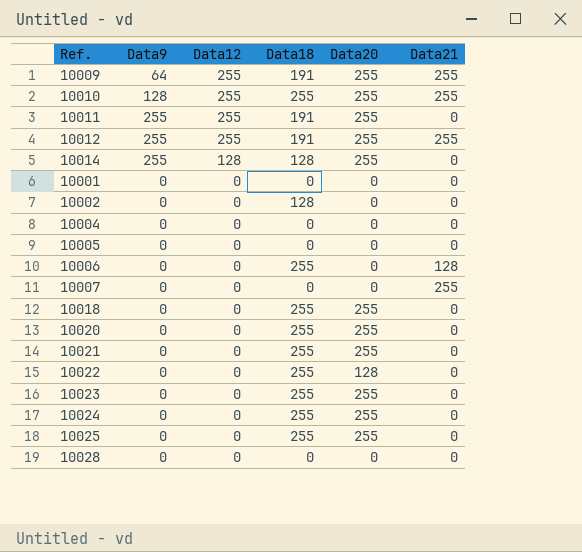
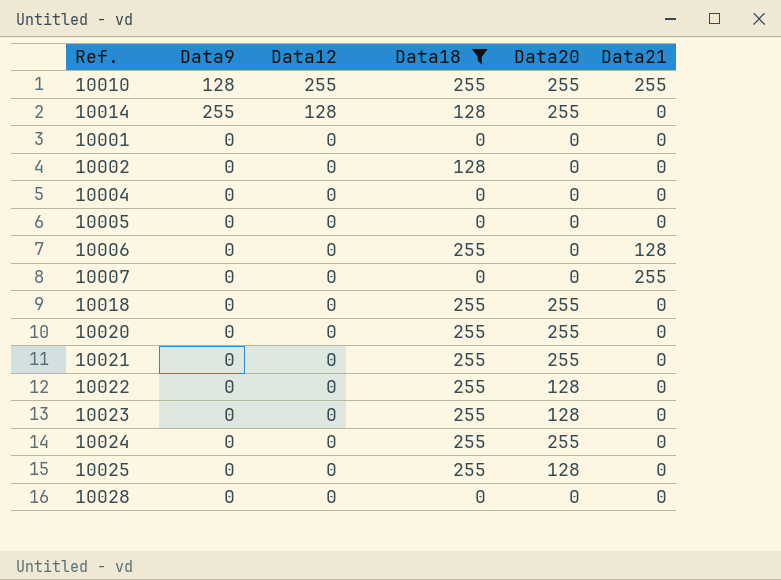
filter: none -> Data18 != 191
10023 | Data20: 255 -> 128
10025 | Data20: 255 -> 128

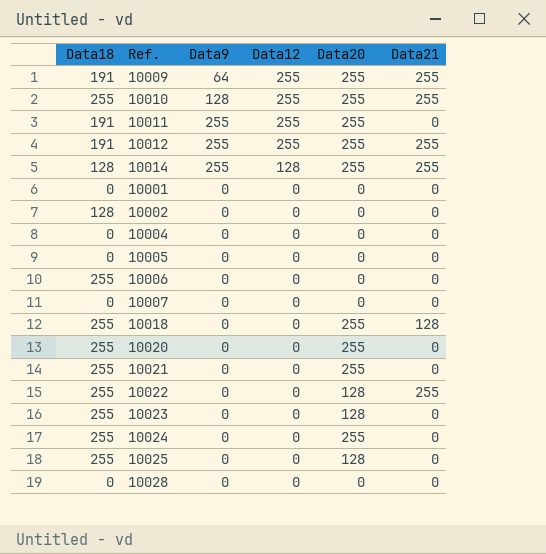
filter: Data18 != 191 -> none
column Data18 | position: 4 -> 1
10014 | Data21: 0 -> 255
10006 | Data21: 128 -> 0
10007 | Data21: 255 -> 0
10018 | Data21: 0 -> 128
10022 | Data21: 0 -> 255

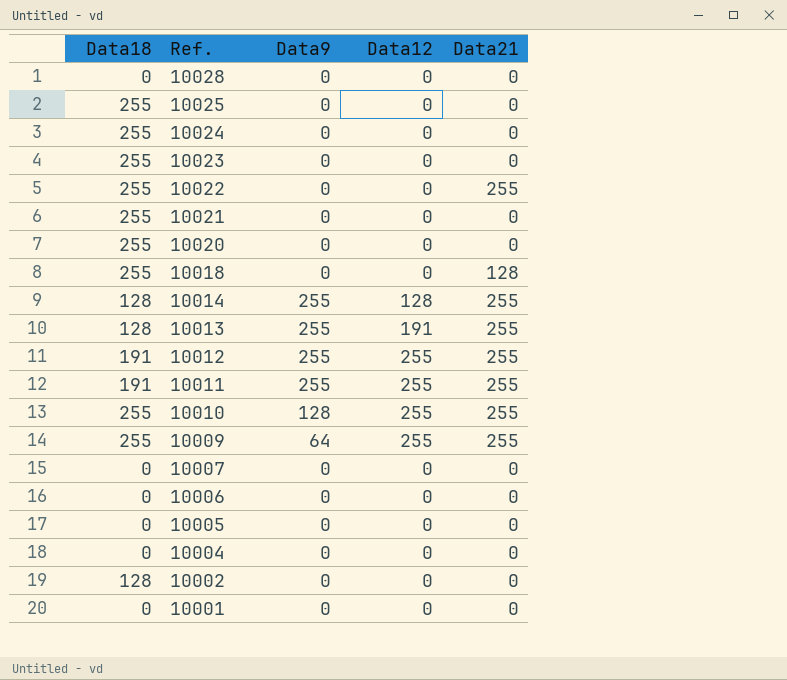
row order: Data12 descending -> Ref. descending
column Data20 | position: 5 -> none
row 10013: none -> 128 | 255 | 191 | 255
10011 | Data21: 0 -> 255
10009 | Data18: 191 -> 255
10006 | Data18: 255 -> 0

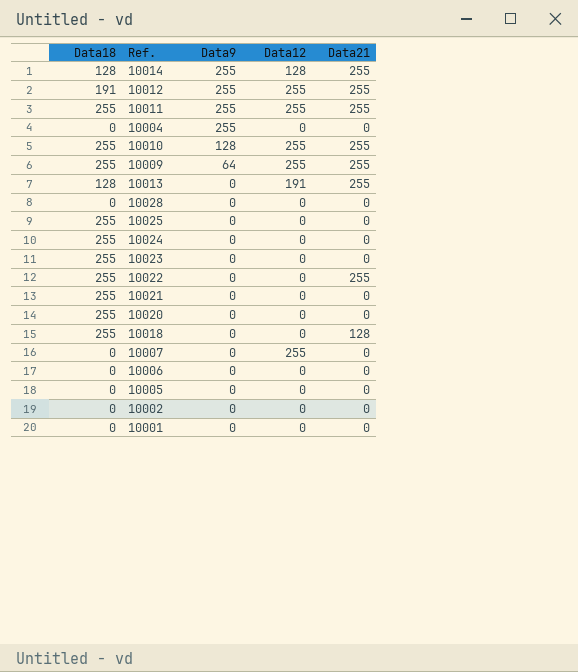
row order: Ref. descending -> Data9 descending
10011 | Data18: 191 -> 255
10004 | Data9: 0 -> 255
10013 | Data9: 255 -> 0
10007 | Data12: 0 -> 255
10002 | Data18: 128 -> 0

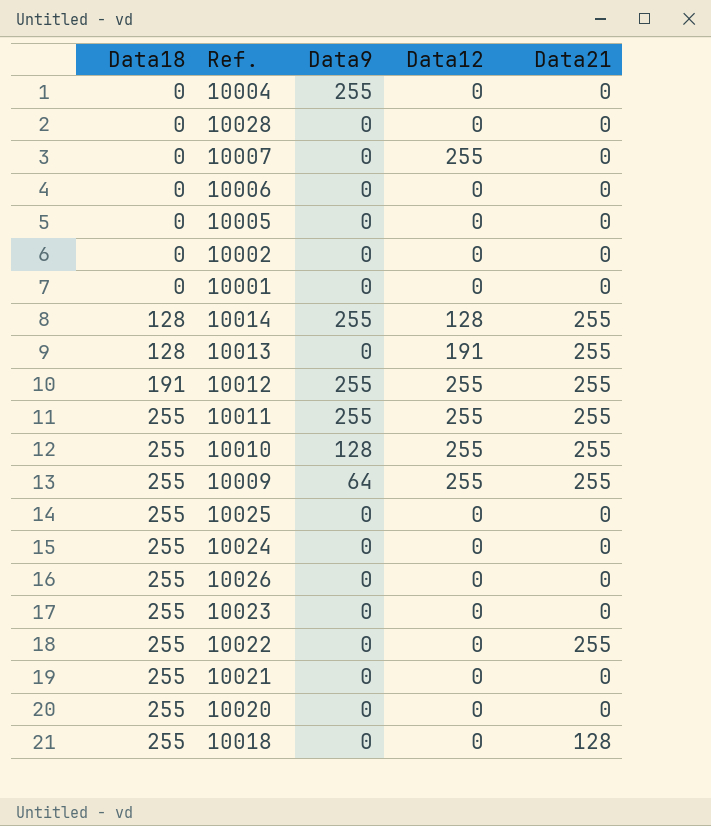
row order: Data9 descending -> Data18 ascending
row 10026: none -> 255 | 0 | 0 | 0

